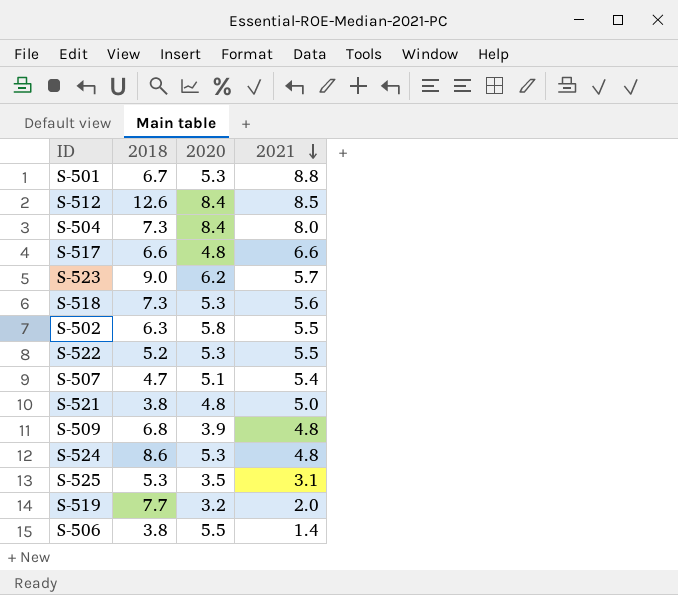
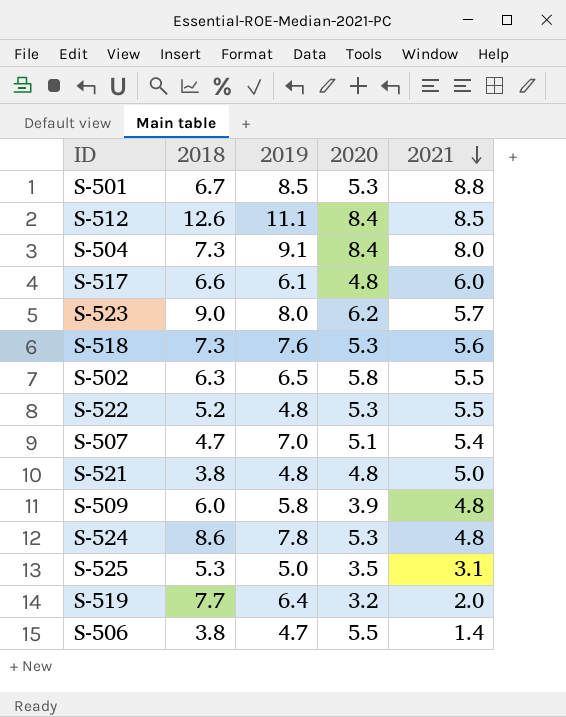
column 2019 | position: none -> 3
S-517 | 2021: 6.6 -> 6.0
S-509 | 2018: 6.8 -> 6.0

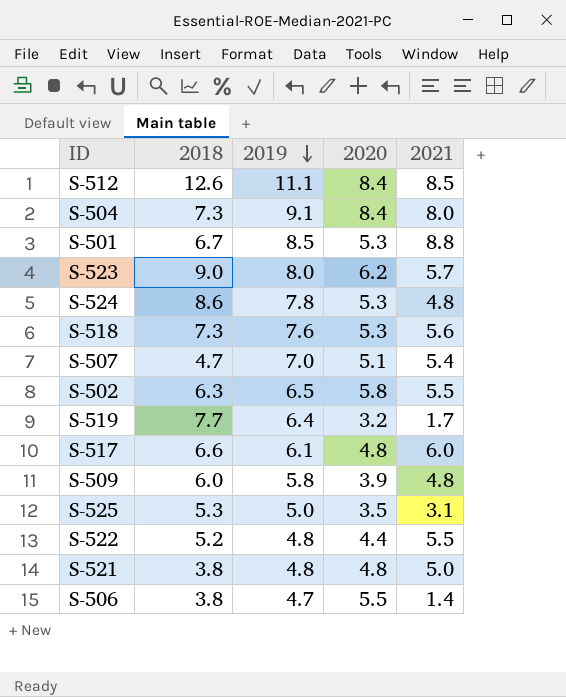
row order: 2021 descending -> 2019 descending
S-519 | 2021: 2.0 -> 1.7
S-522 | 2020: 5.3 -> 4.4

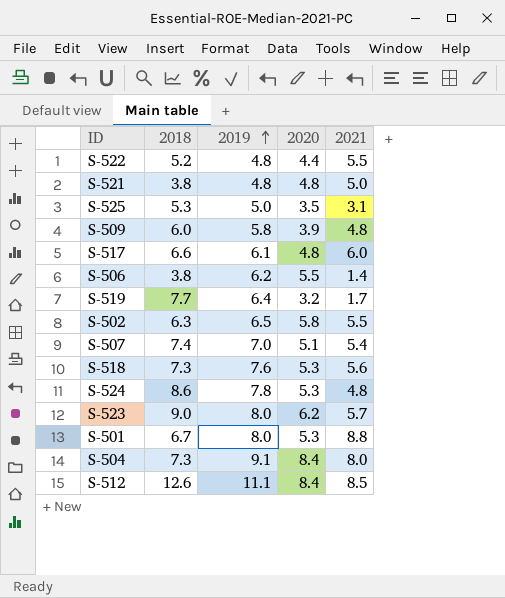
row order: 2019 descending -> 2019 ascending
S-506 | 2019: 4.7 -> 6.2
S-507 | 2018: 4.7 -> 7.4
S-501 | 2019: 8.5 -> 8.0

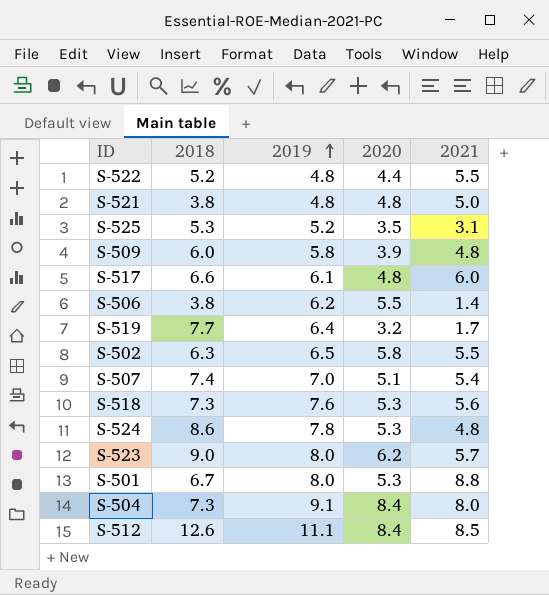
S-525 | 2019: 5.0 -> 5.2

